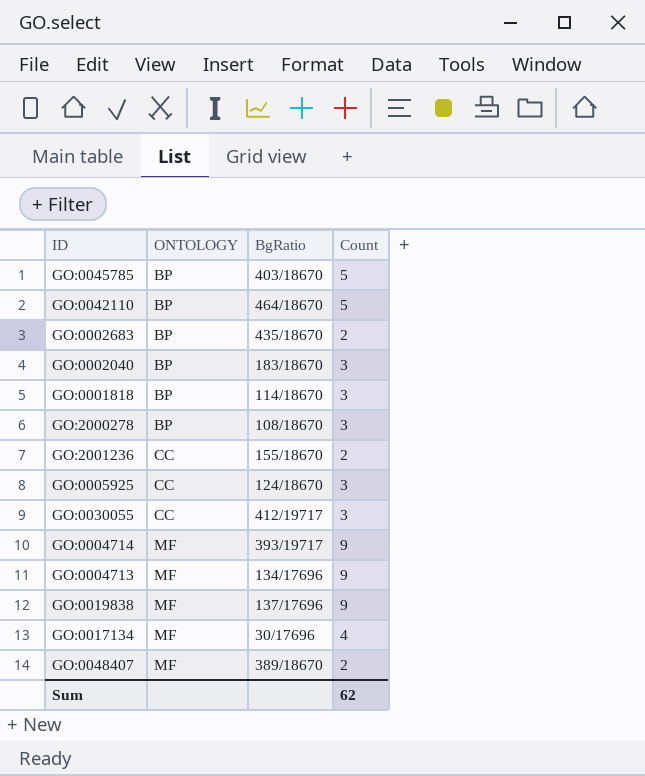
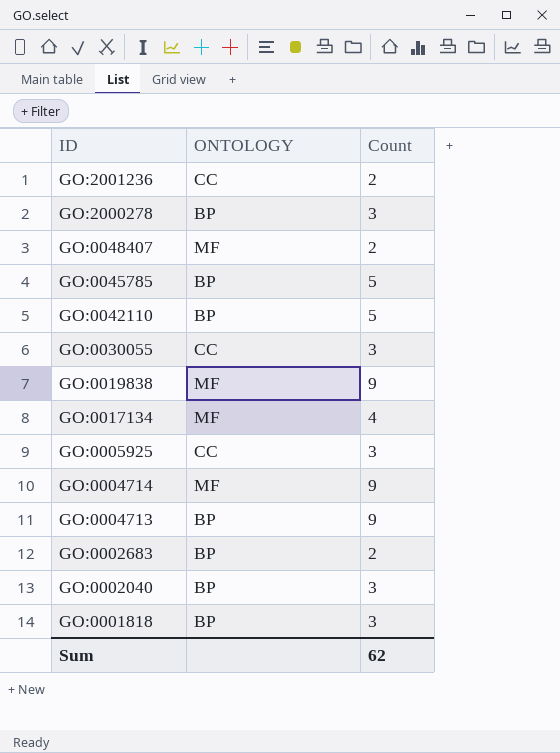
row order: ONTOLOGY ascending -> ID descending
column BgRatio | position: 3 -> none
GO:0004713 | ONTOLOGY: MF -> BP

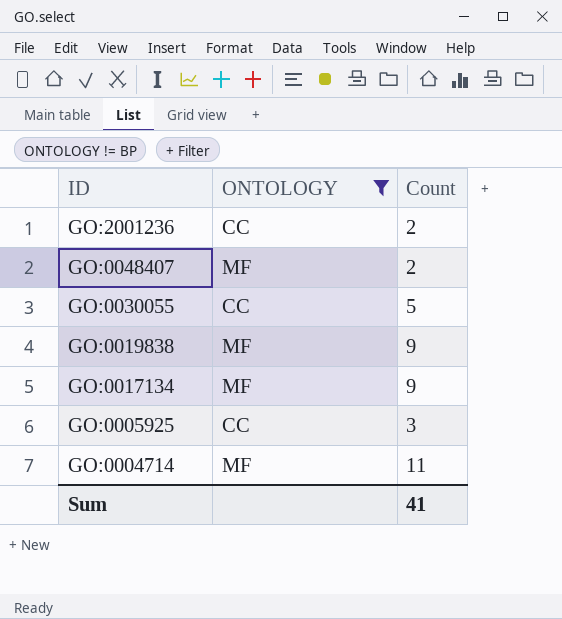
filter: none -> ONTOLOGY != BP
GO:0030055 | Count: 3 -> 5
GO:0017134 | Count: 4 -> 9
GO:0004714 | Count: 9 -> 11
Sum | Count: 62 -> 41

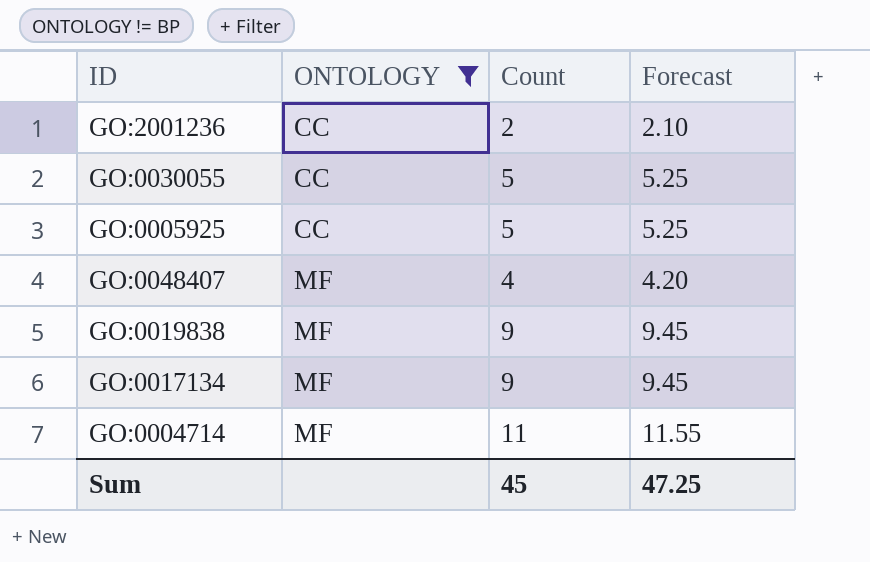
row order: ID descending -> ONTOLOGY ascending
column Forecast | formula: none -> [Count] * 1.05
GO:0005925 | Count: 3 -> 5
GO:0048407 | Count: 2 -> 4
Sum | Count: 41 -> 45

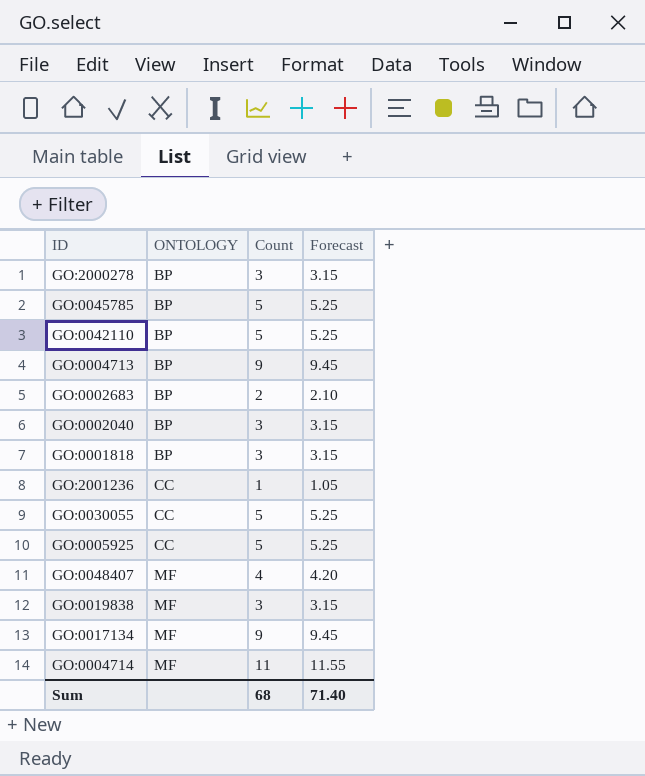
filter: ONTOLOGY != BP -> none
GO:2001236 | Count: 2 -> 1
GO:2001236 | Forecast: 2.10 -> 1.05
GO:0019838 | Count: 9 -> 3
GO:0019838 | Forecast: 9.45 -> 3.15
Sum | Count: 45 -> 68
Sum | Forecast: 47.25 -> 71.40

